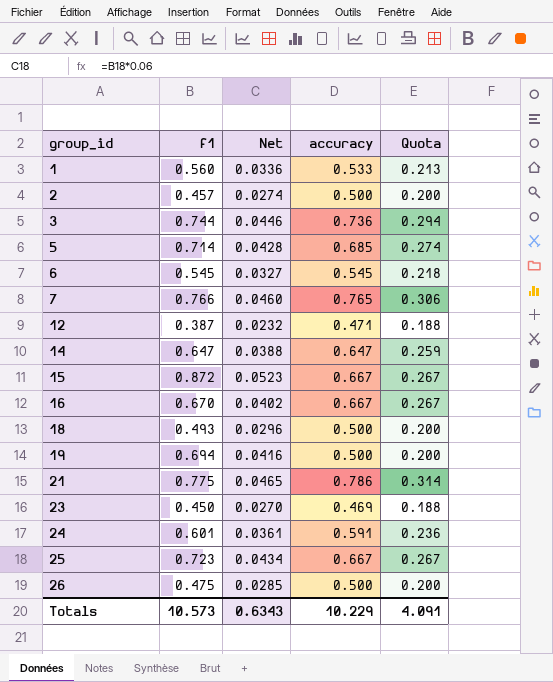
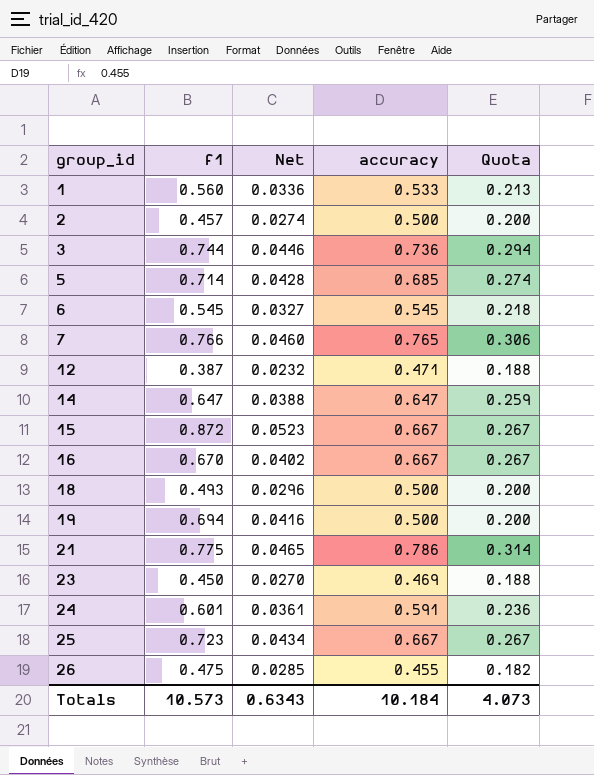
26 | accuracy: 0.500 -> 0.455
26 | Quota: 0.200 -> 0.182
Totals | accuracy: 10.229 -> 10.184
Totals | Quota: 4.091 -> 4.073

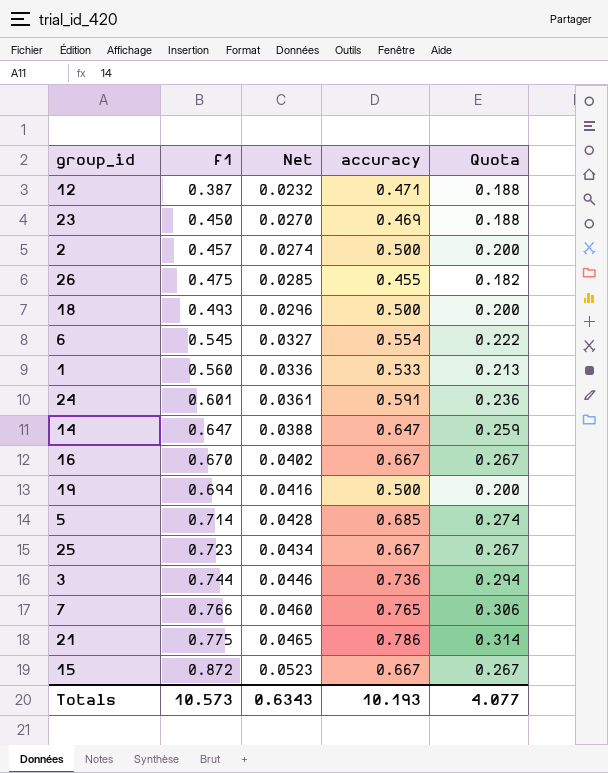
row order: group_id ascending -> f1 ascending
6 | accuracy: 0.545 -> 0.554
6 | Quota: 0.218 -> 0.222
Totals | accuracy: 10.184 -> 10.193
Totals | Quota: 4.073 -> 4.077

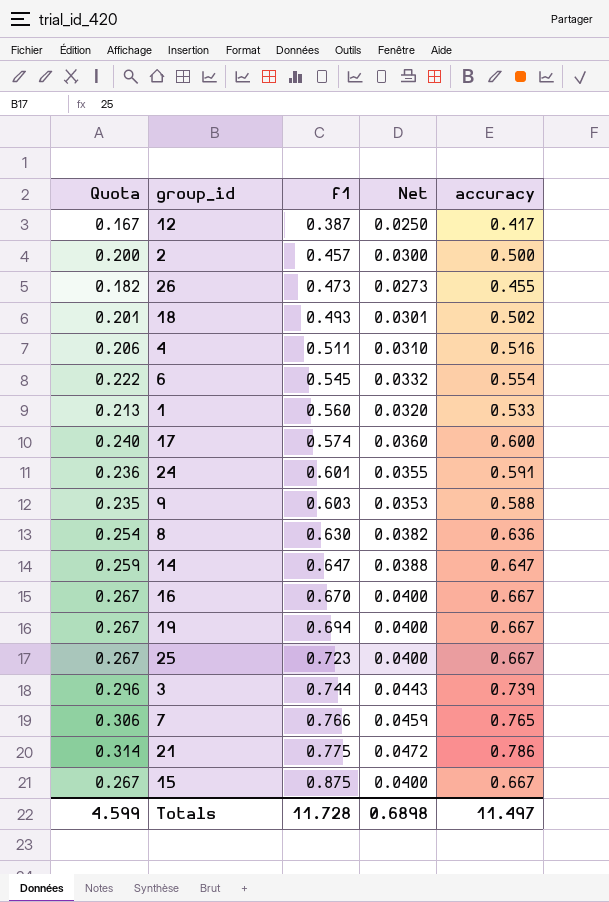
column Quota | position: 5 -> 1
column Net | formula: [f1] * 0.06 -> [accuracy] * 0.06
row 23: 0.450 | 0.0270 | 0.469 | 0.188 -> none
row 5: 0.714 | 0.0428 | 0.685 | 0.274 -> none
12 | Quota: 0.188 -> 0.167
12 | accuracy: 0.471 -> 0.417
26 | f1: 0.475 -> 0.473
18 | Quota: 0.200 -> 0.201
18 | accuracy: 0.500 -> 0.502
row 4: none -> 0.206 | 0.511 | 0.0310 | 0.516
row 17: none -> 0.240 | 0.574 | 0.0360 | 0.600
row 9: none -> 0.235 | 0.603 | 0.0353 | 0.588
row 8: none -> 0.254 | 0.630 | 0.0382 | 0.636
19 | Quota: 0.200 -> 0.267
19 | accuracy: 0.500 -> 0.667
3 | Quota: 0.294 -> 0.296
3 | accuracy: 0.736 -> 0.739
15 | f1: 0.872 -> 0.875
Totals | Quota: 4.077 -> 4.599
Totals | f1: 10.573 -> 11.728
Totals | Net: 0.6343 -> 0.6898
Totals | accuracy: 10.193 -> 11.497

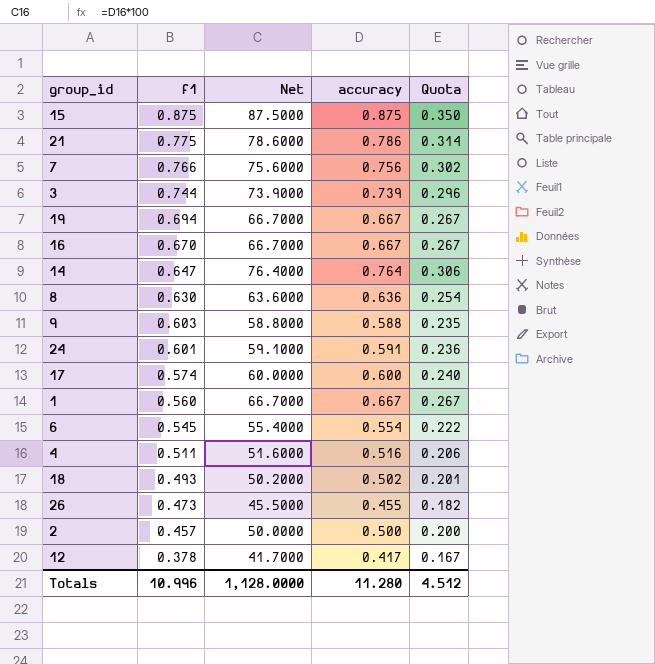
row order: f1 ascending -> f1 descending
column Net | formula: [accuracy] * 0.06 -> [accuracy] * 100
column Quota | position: 1 -> 5
row 25: 0.267 | 0.723 | 0.0400 | 0.667 -> none
15 | accuracy: 0.667 -> 0.875
15 | Quota: 0.267 -> 0.350
7 | accuracy: 0.765 -> 0.756
7 | Quota: 0.306 -> 0.302
14 | accuracy: 0.647 -> 0.764
14 | Quota: 0.259 -> 0.306
1 | accuracy: 0.533 -> 0.667
1 | Quota: 0.213 -> 0.267
12 | f1: 0.387 -> 0.378
Totals | f1: 11.728 -> 10.996
Totals | Net: 0.6898 -> 1,128.0000
Totals | accuracy: 11.497 -> 11.280
Totals | Quota: 4.599 -> 4.512

